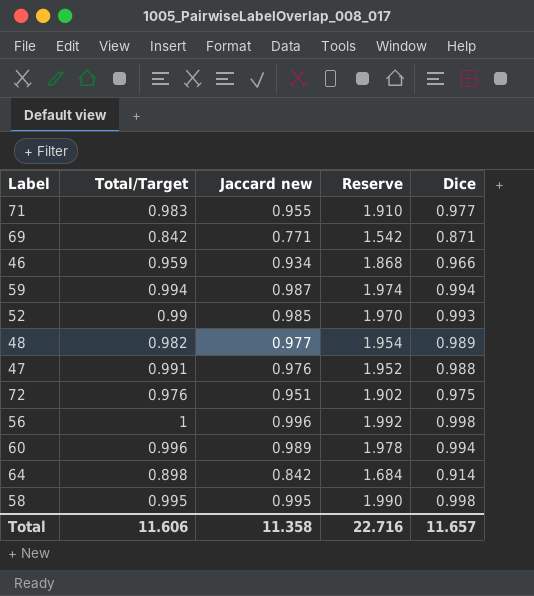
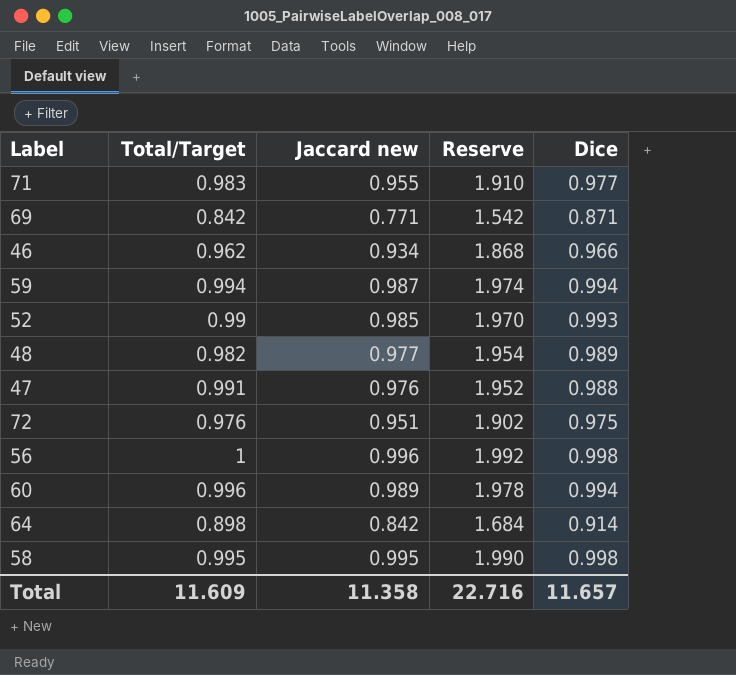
46 | Total/Target: 0.959 -> 0.962
Total | Total/Target: 11.606 -> 11.609

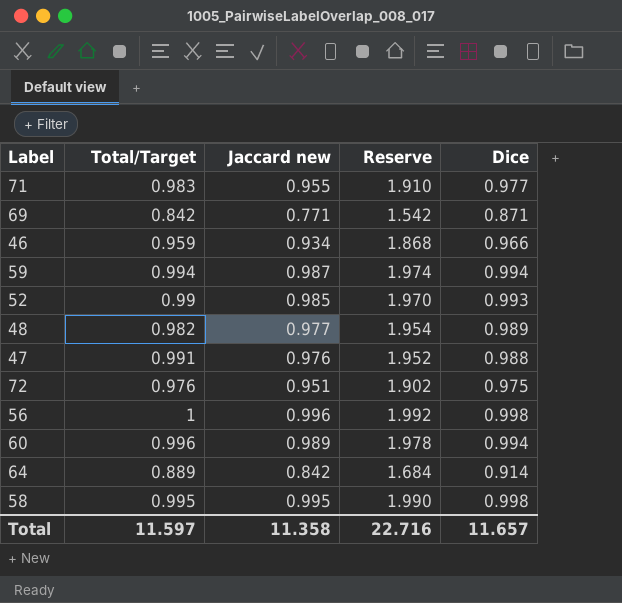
46 | Total/Target: 0.962 -> 0.959
64 | Total/Target: 0.898 -> 0.889
Total | Total/Target: 11.609 -> 11.597

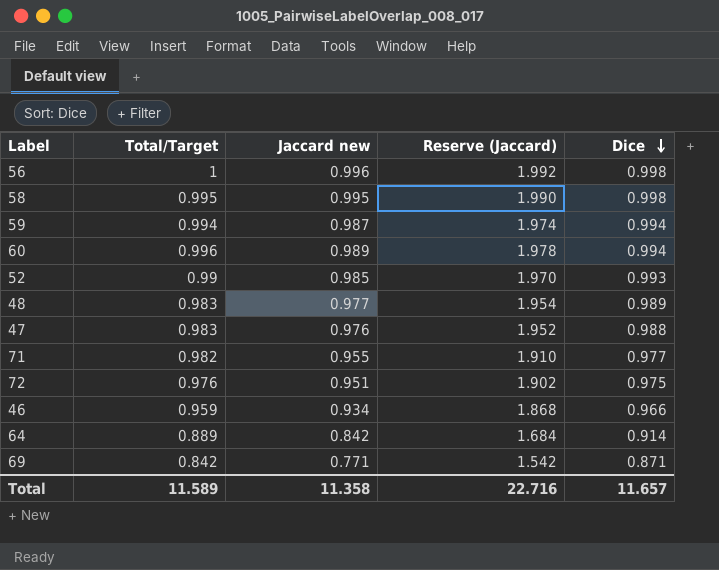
row order: none -> Dice descending
column name: Reserve -> Reserve (Jaccard)
48 | Total/Target: 0.982 -> 0.983
47 | Total/Target: 0.991 -> 0.983
71 | Total/Target: 0.983 -> 0.982
Total | Total/Target: 11.597 -> 11.589

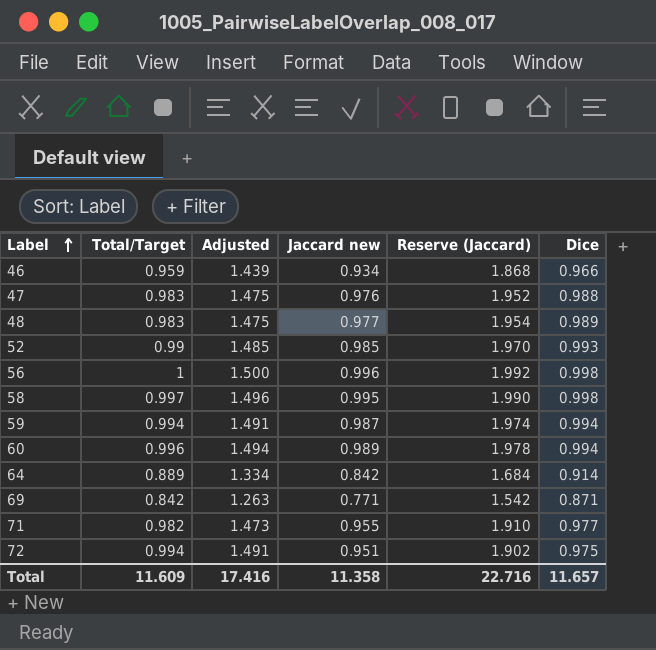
row order: Dice descending -> Label ascending
column Adjusted | formula: none -> [Total/Target] * 1.5
58 | Total/Target: 0.995 -> 0.997
72 | Total/Target: 0.976 -> 0.994
Total | Total/Target: 11.589 -> 11.609

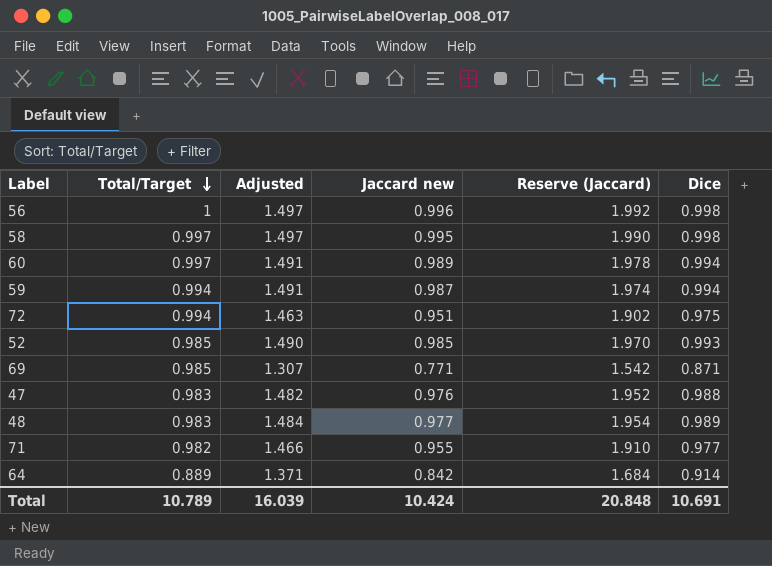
row order: Label ascending -> Total/Target descending
column Adjusted | formula: [Total/Target] * 1.5 -> [Dice] * 1.5
row 46: 0.959 | 1.439 | 0.934 | 1.868 | 0.966 -> none
60 | Total/Target: 0.996 -> 0.997
52 | Total/Target: 0.99 -> 0.985
69 | Total/Target: 0.842 -> 0.985
Total | Total/Target: 11.609 -> 10.789
Total | Adjusted: 17.416 -> 16.039
Total | Jaccard new: 11.358 -> 10.424
Total | Reserve (Jaccard): 22.716 -> 20.848
Total | Dice: 11.657 -> 10.691

